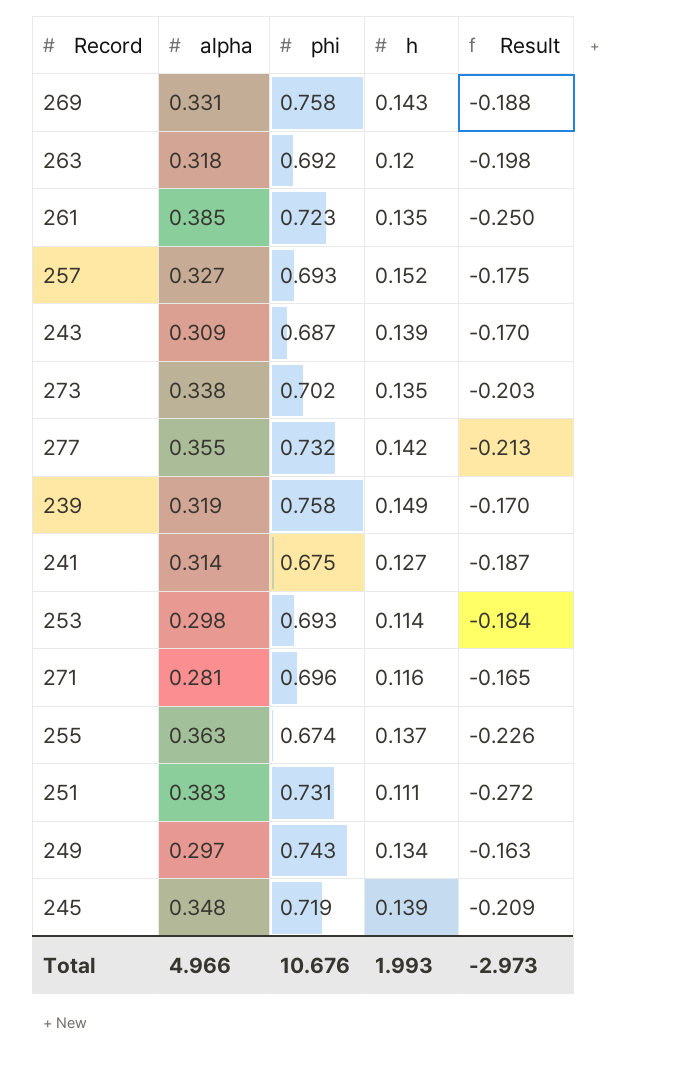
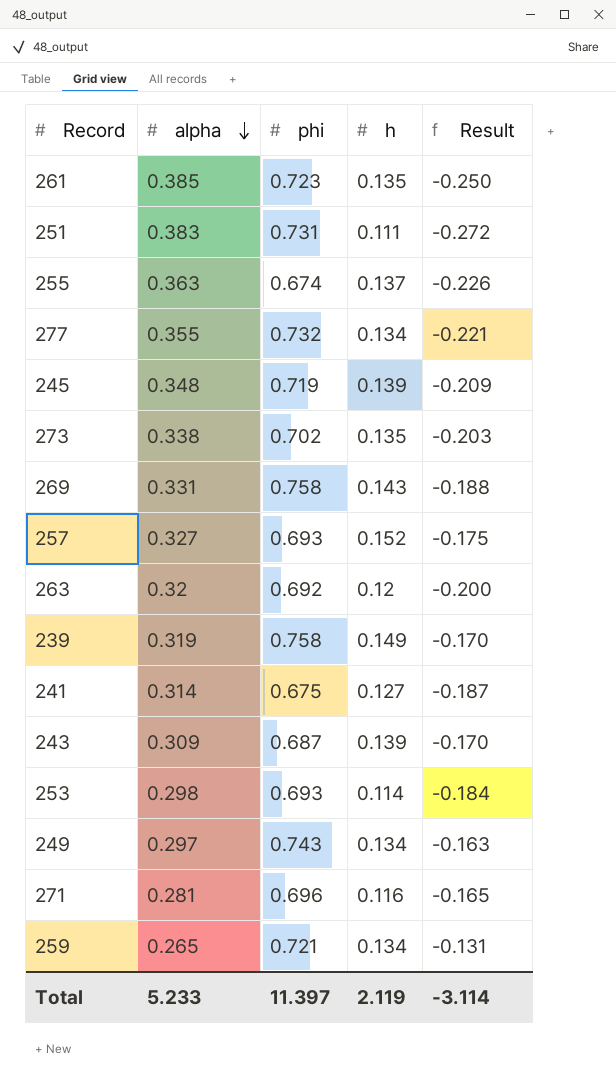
row order: none -> alpha descending
277 | h: 0.142 -> 0.134
277 | Result: -0.213 -> -0.221
263 | alpha: 0.318 -> 0.32
263 | Result: -0.198 -> -0.200
row 259: none -> 0.265 | 0.721 | 0.134 | -0.131
Total | alpha: 4.966 -> 5.233
Total | phi: 10.676 -> 11.397
Total | h: 1.993 -> 2.119
Total | Result: -2.973 -> -3.114

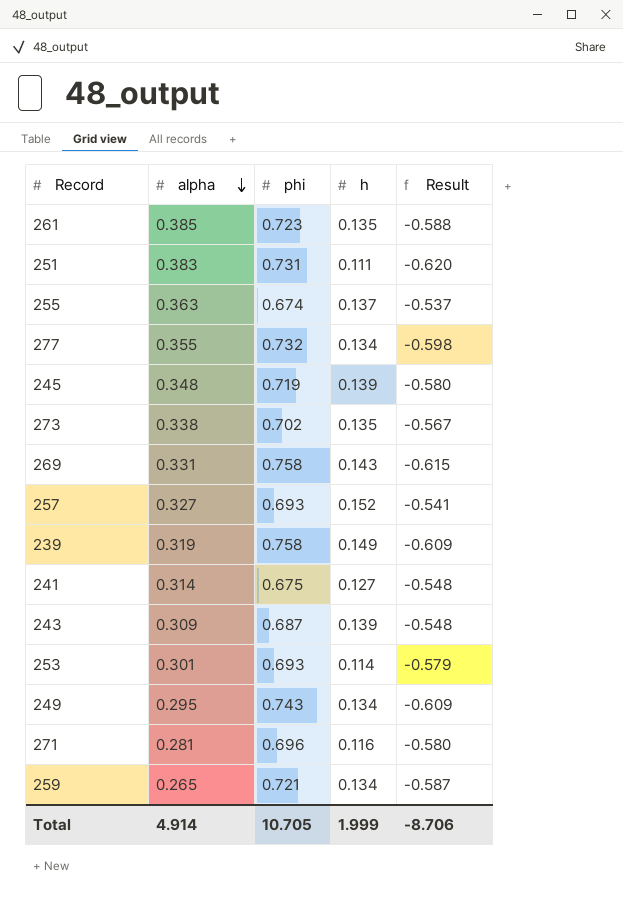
column Result | formula: [h] - [alpha] -> [h] - [phi]
row 263: 0.32 | 0.692 | 0.12 | -0.200 -> none
253 | alpha: 0.298 -> 0.301
249 | alpha: 0.297 -> 0.295
Total | alpha: 5.233 -> 4.914
Total | phi: 11.397 -> 10.705
Total | h: 2.119 -> 1.999
Total | Result: -3.114 -> -8.706

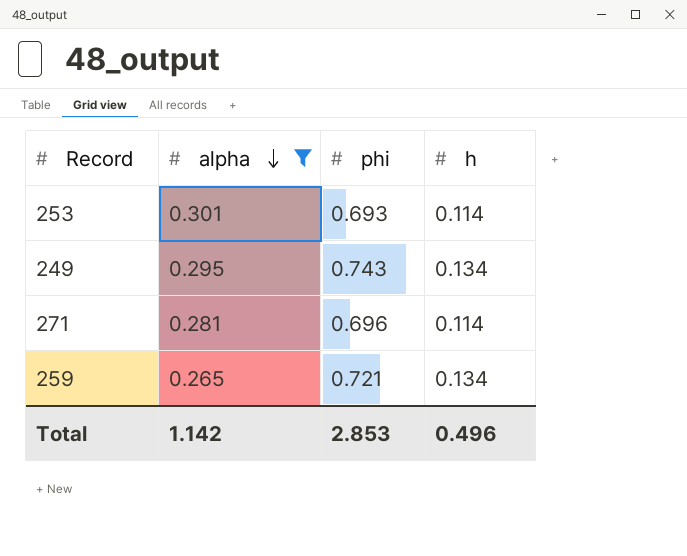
filter: none -> alpha <= 0.301
column Result | formula: [h] - [phi] -> none
271 | h: 0.116 -> 0.114
Total | alpha: 4.914 -> 1.142
Total | phi: 10.705 -> 2.853
Total | h: 1.999 -> 0.496

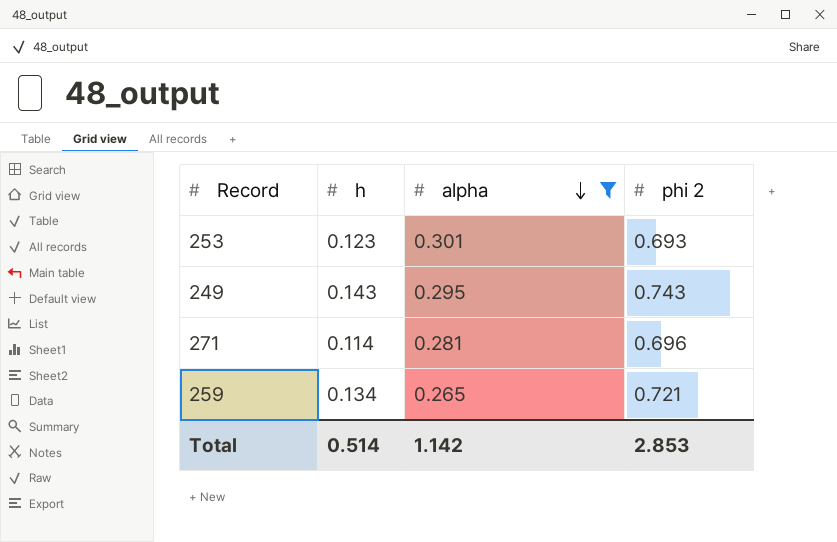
column h | position: 4 -> 2
column name: phi -> phi 2
253 | h: 0.114 -> 0.123
249 | h: 0.134 -> 0.143
Total | h: 0.496 -> 0.514

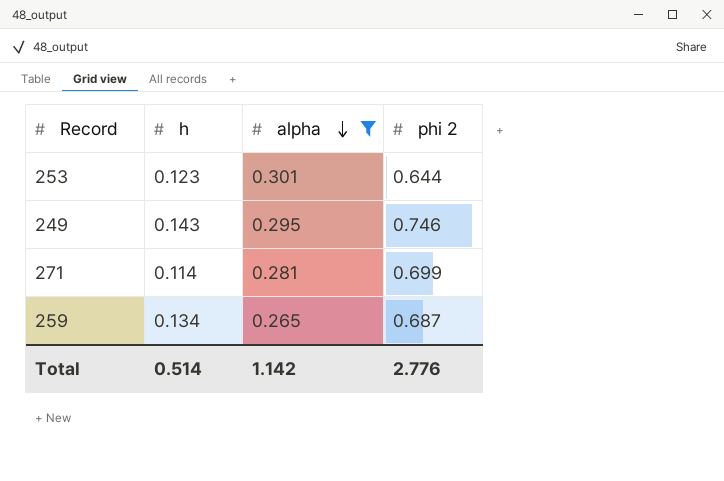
253 | phi 2: 0.693 -> 0.644
249 | phi 2: 0.743 -> 0.746
271 | phi 2: 0.696 -> 0.699
259 | phi 2: 0.721 -> 0.687
Total | phi 2: 2.853 -> 2.776

